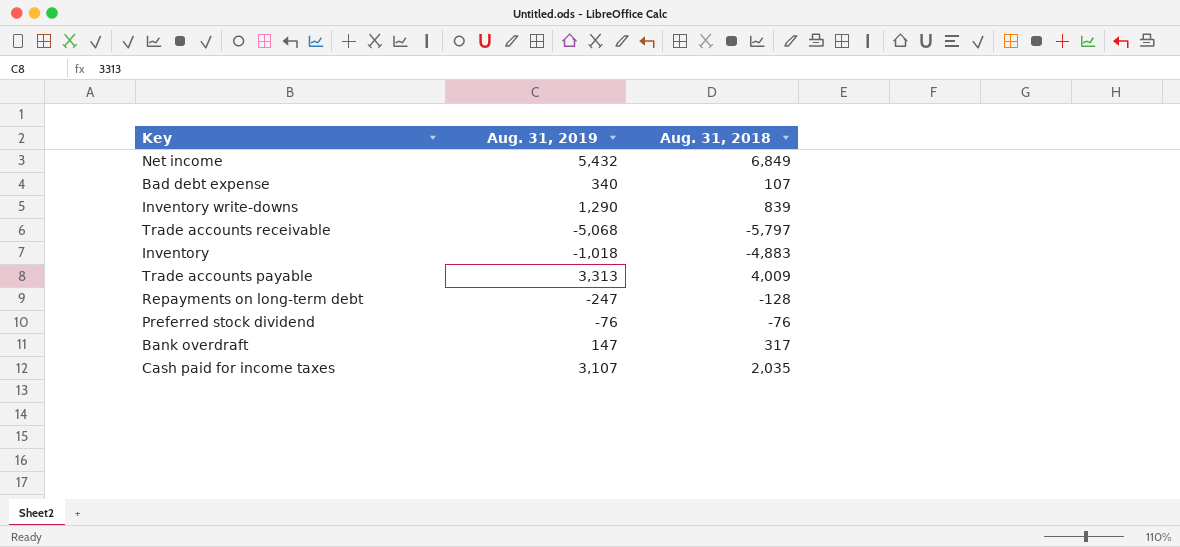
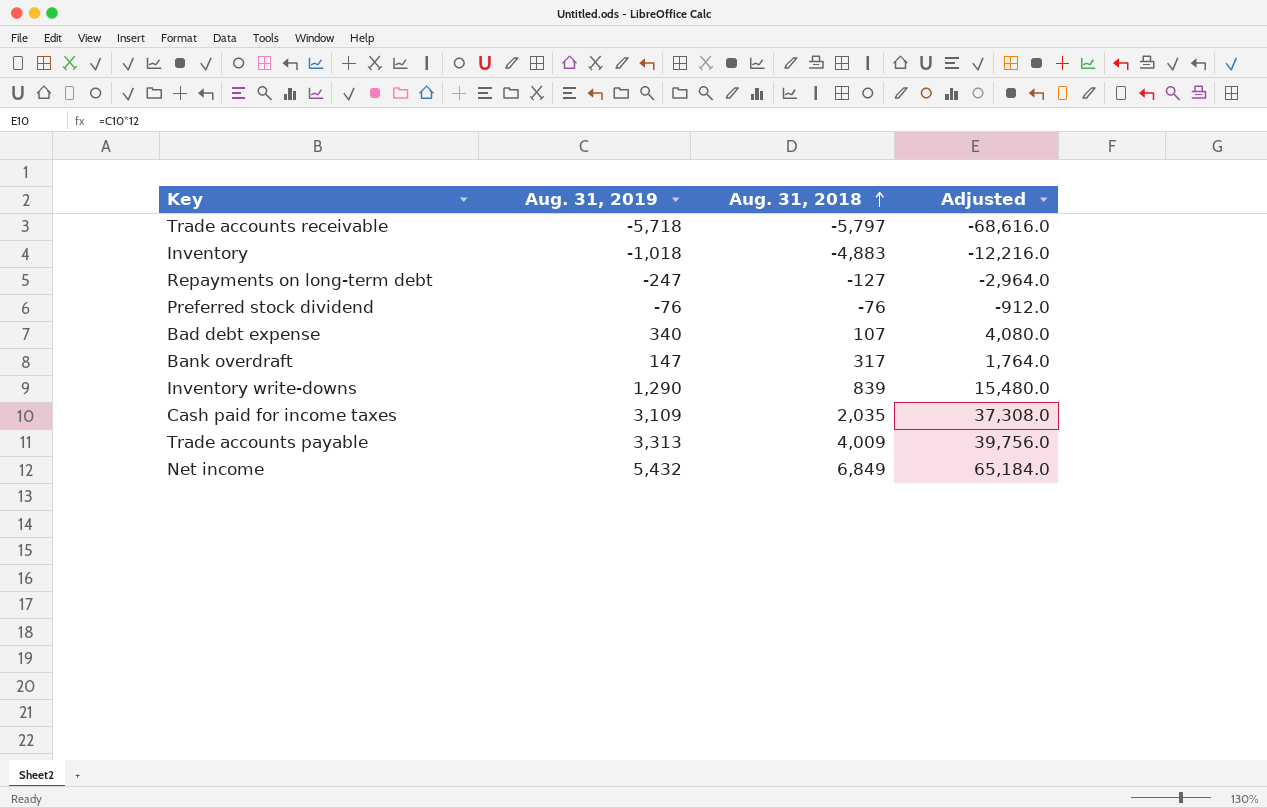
row order: none -> Aug. 31, 2018 ascending
column Adjusted | formula: none -> [Aug. 31, 2019] * 12
Trade accounts receivable | Aug. 31, 2019: -5,068 -> -5,718
Repayments on long-term debt | Aug. 31, 2018: -128 -> -127
Cash paid for income taxes | Aug. 31, 2019: 3,107 -> 3,109

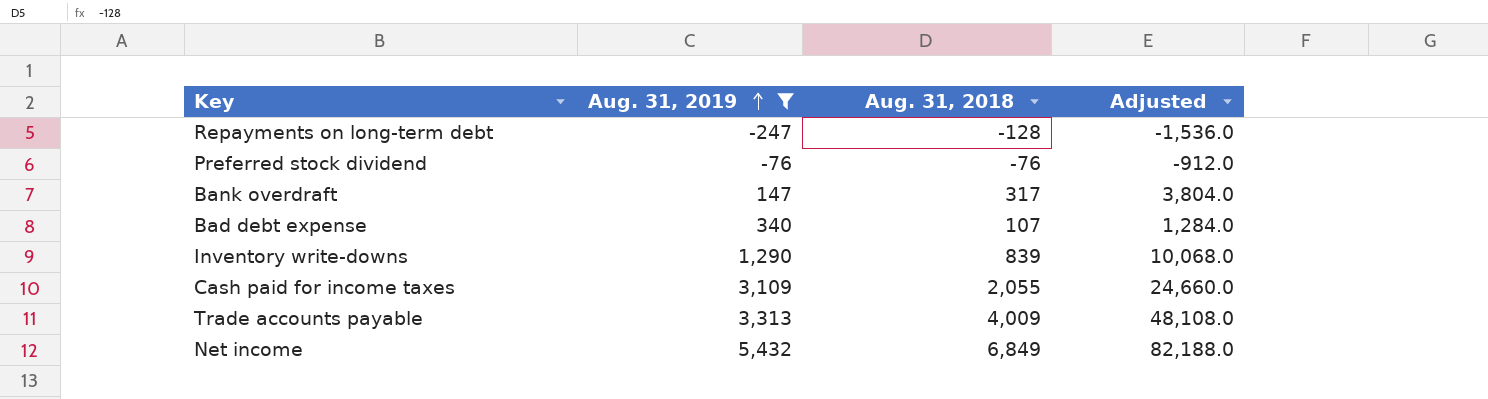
filter: none -> Aug. 31, 2019 >= -247
row order: Aug. 31, 2018 ascending -> Aug. 31, 2019 ascending
column Adjusted | formula: [Aug. 31, 2019] * 12 -> [Aug. 31, 2018] * 12
Repayments on long-term debt | Aug. 31, 2018: -127 -> -128
Cash paid for income taxes | Aug. 31, 2018: 2,035 -> 2,055

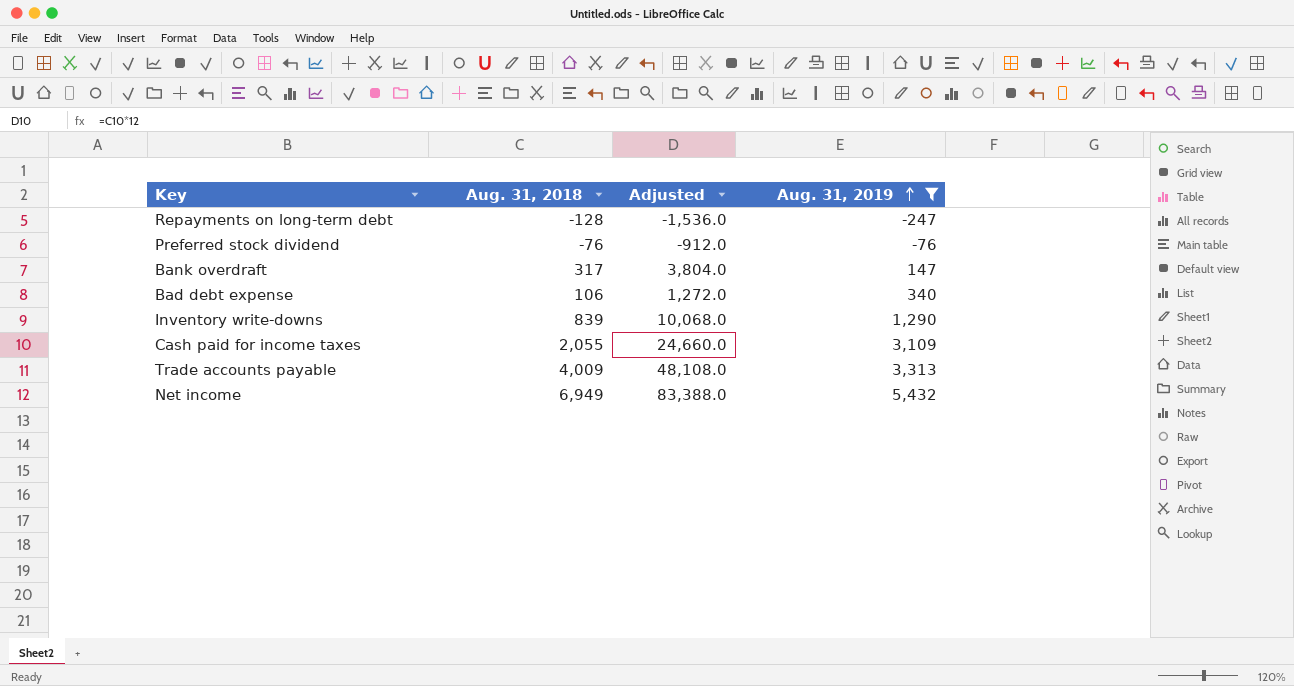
column Aug. 31, 2019 | position: 2 -> 4
Bad debt expense | Aug. 31, 2018: 107 -> 106
Bad debt expense | Adjusted: 1,284.0 -> 1,272.0
Net income | Aug. 31, 2018: 6,849 -> 6,949
Net income | Adjusted: 82,188.0 -> 83,388.0

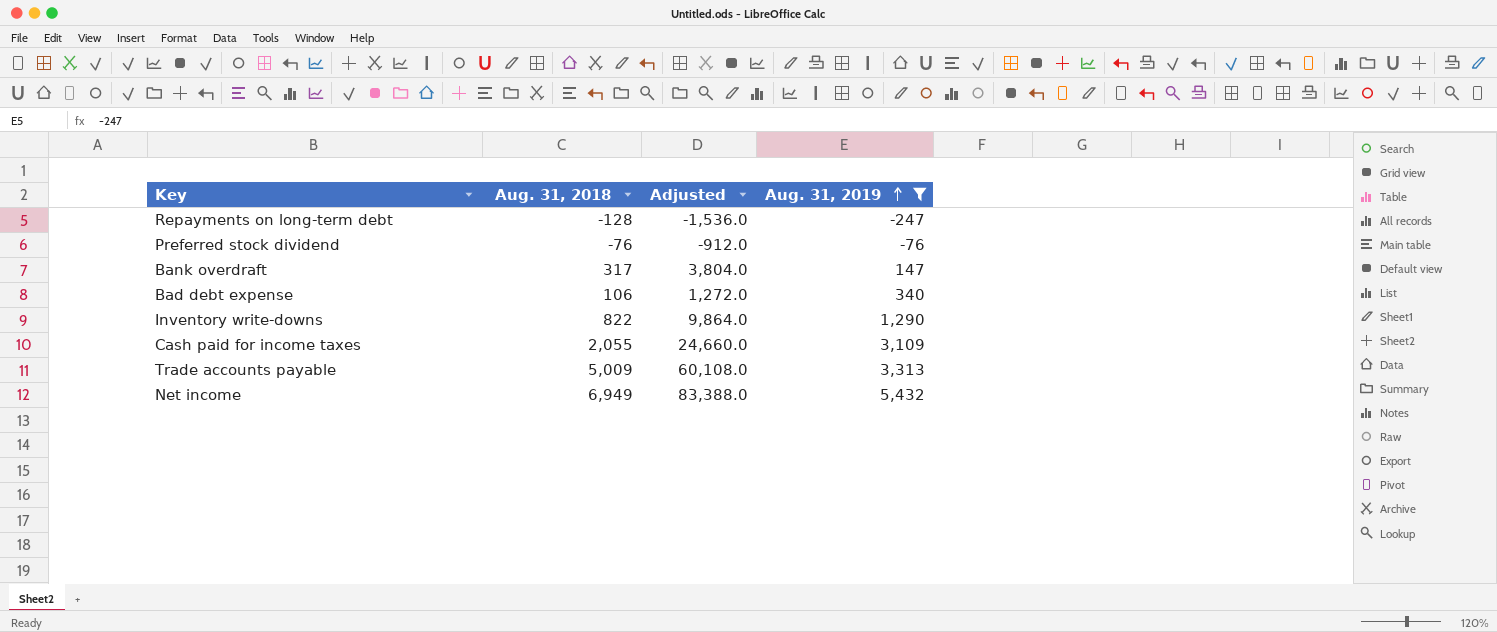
Inventory write-downs | Aug. 31, 2018: 839 -> 822
Inventory write-downs | Adjusted: 10,068.0 -> 9,864.0
Trade accounts payable | Aug. 31, 2018: 4,009 -> 5,009
Trade accounts payable | Adjusted: 48,108.0 -> 60,108.0

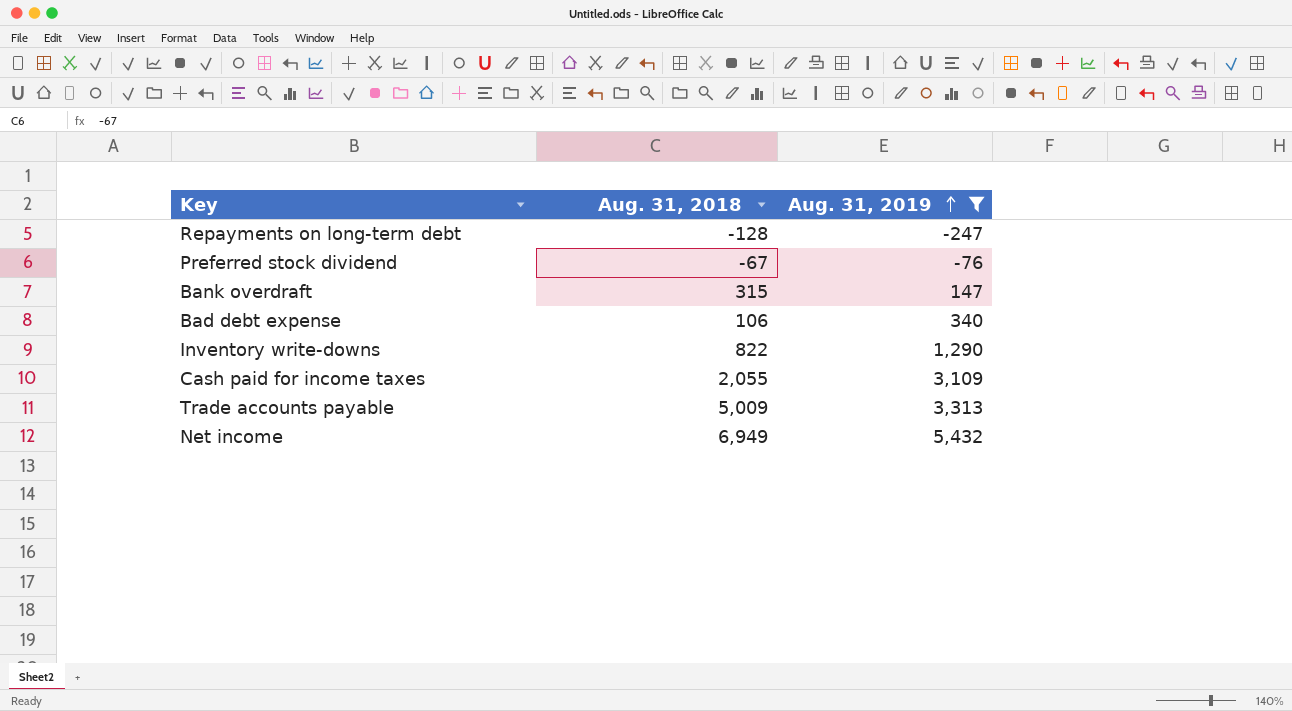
column Adjusted | formula: [Aug. 31, 2018] * 12 -> none
Preferred stock dividend | Aug. 31, 2018: -76 -> -67
Bank overdraft | Aug. 31, 2018: 317 -> 315

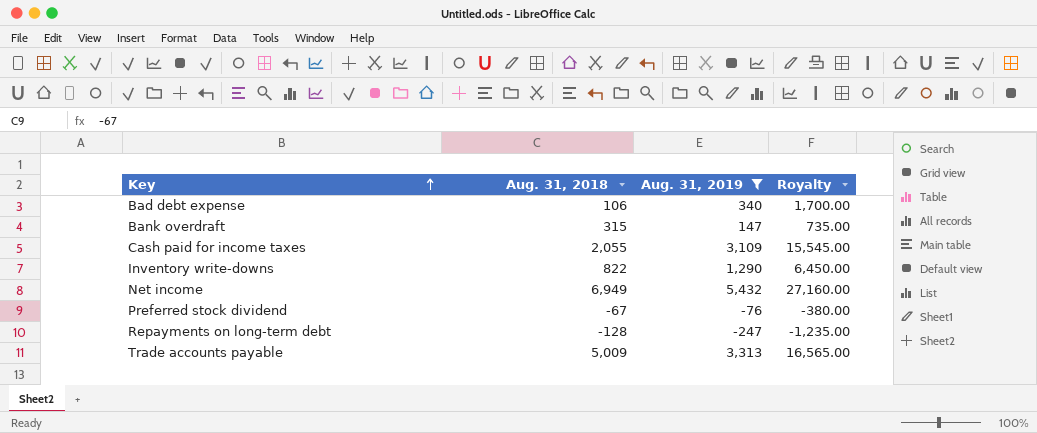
row order: Aug. 31, 2019 ascending -> Key ascending
column Royalty | formula: none -> [Aug. 31, 2019] * 5

